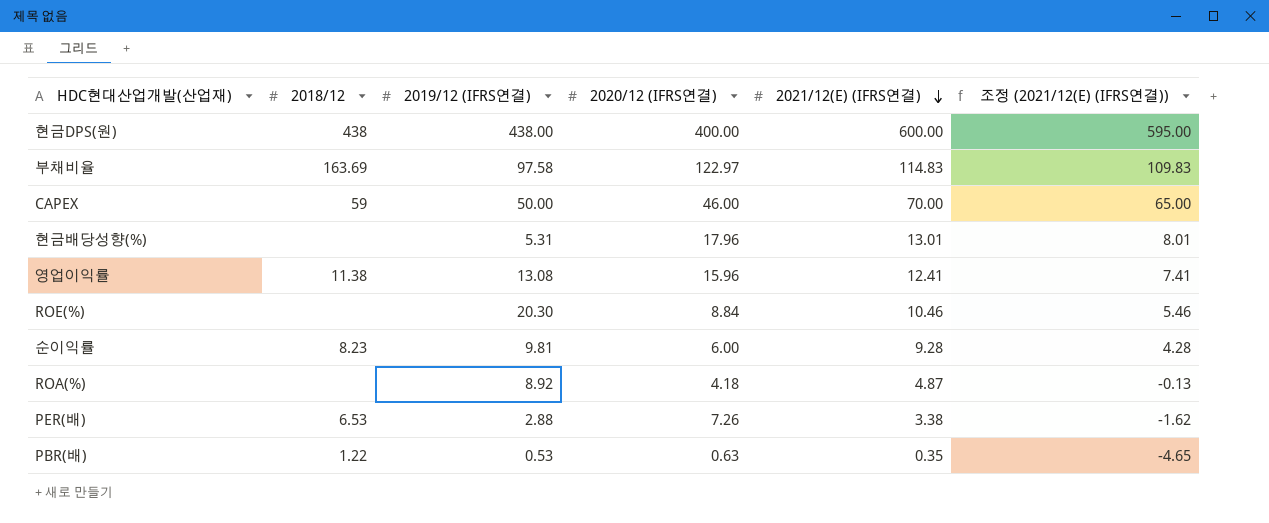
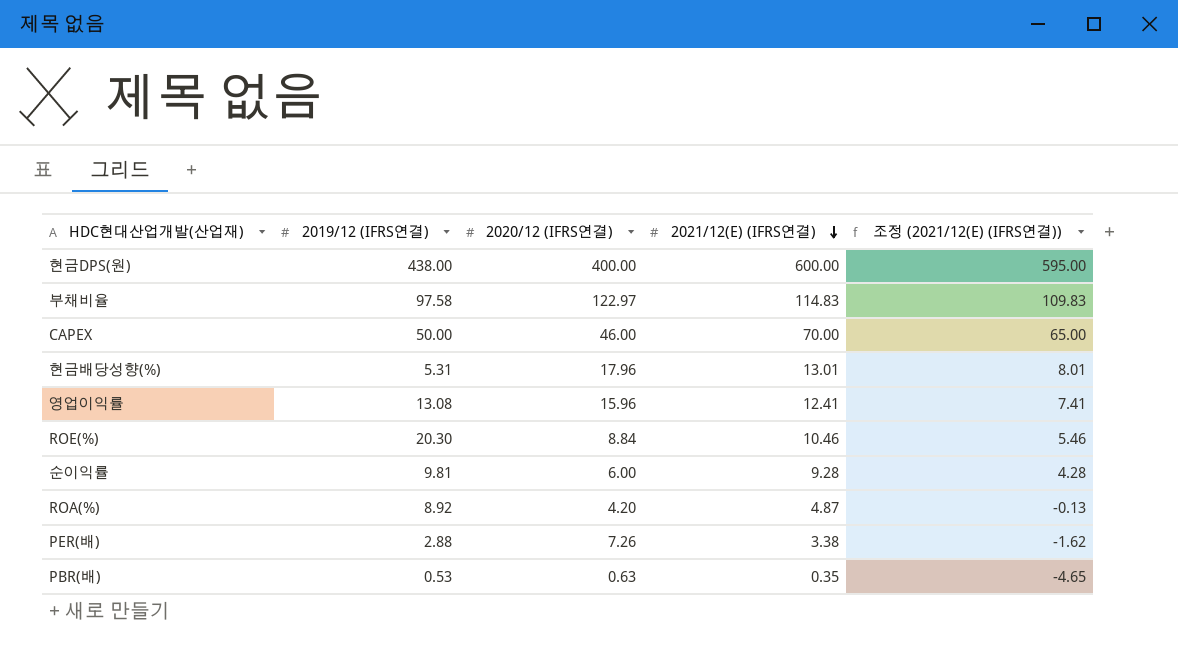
column 2018/12 | position: 2 -> none
ROA(%) | 2020/12 (IFRS연결): 4.18 -> 4.20

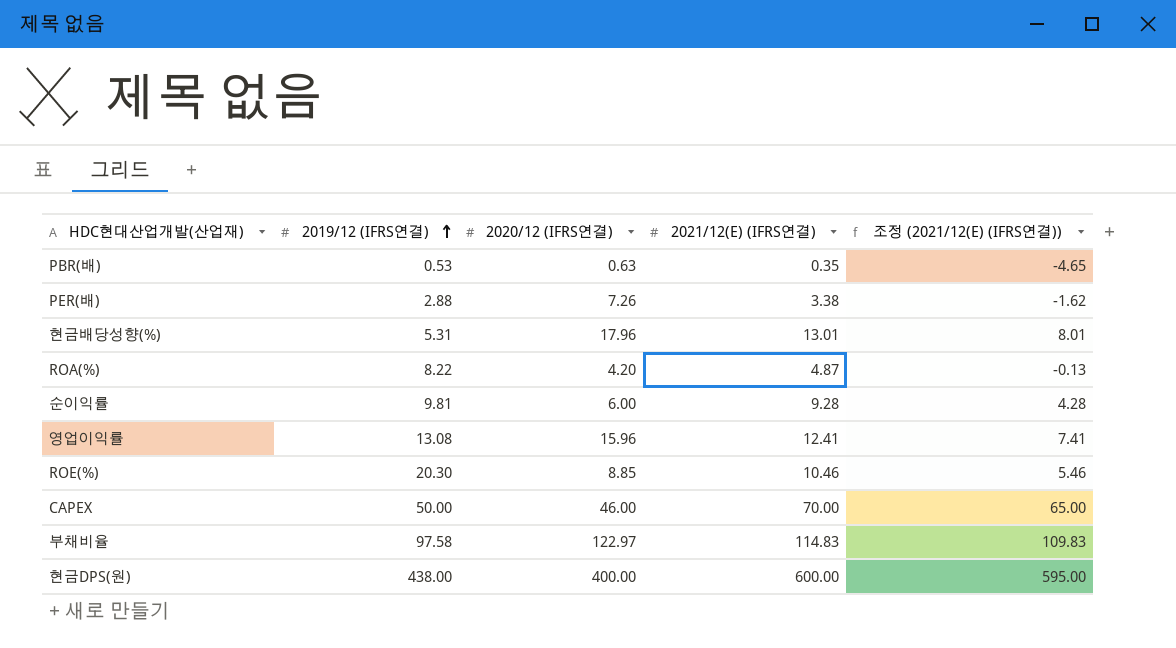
row order: 2021/12(E) (IFRS연결) descending -> 2019/12 (IFRS연결) ascending
ROA(%) | 2019/12 (IFRS연결): 8.92 -> 8.22
ROE(%) | 2020/12 (IFRS연결): 8.84 -> 8.85

